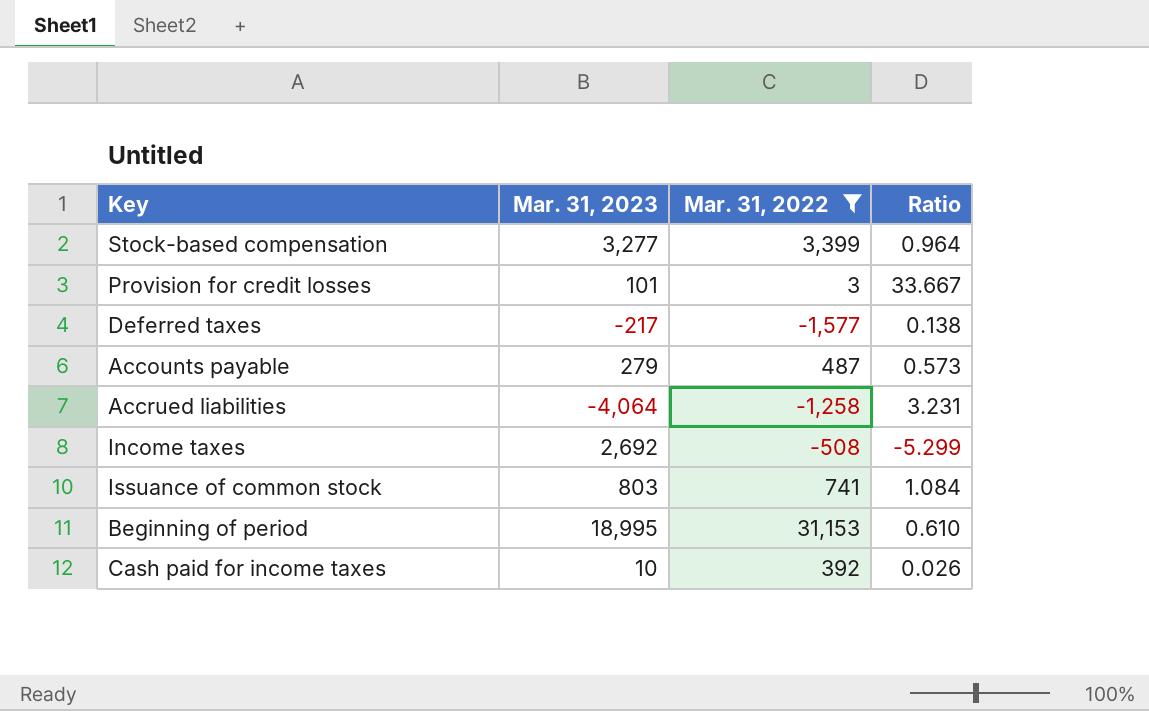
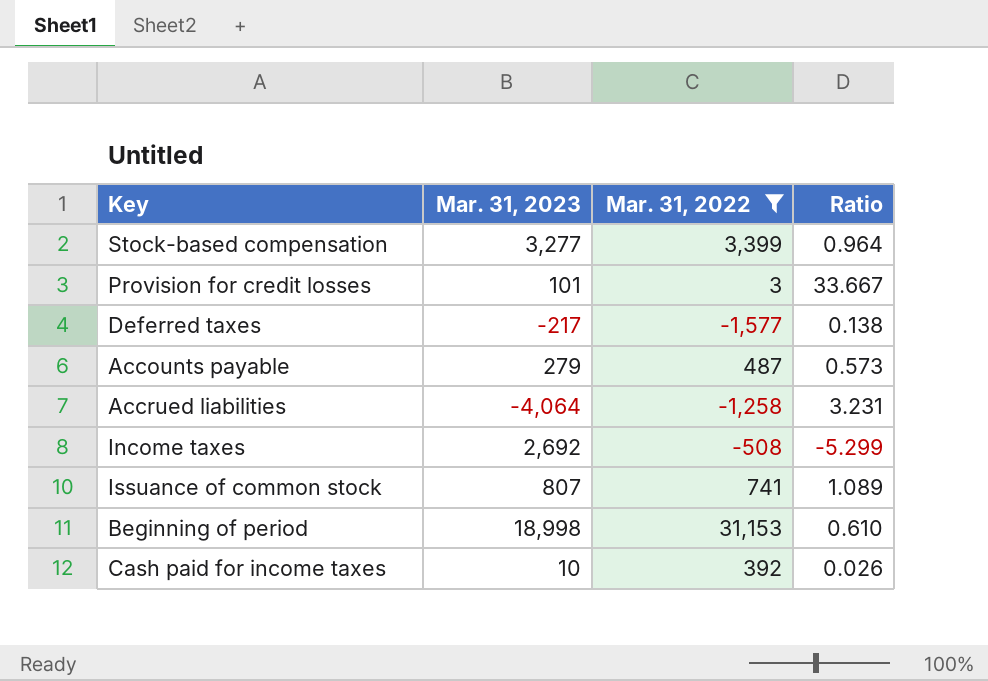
Issuance of common stock | Mar. 31, 2023: 803 -> 807
Issuance of common stock | Ratio: 1.084 -> 1.089
Beginning of period | Mar. 31, 2023: 18,995 -> 18,998

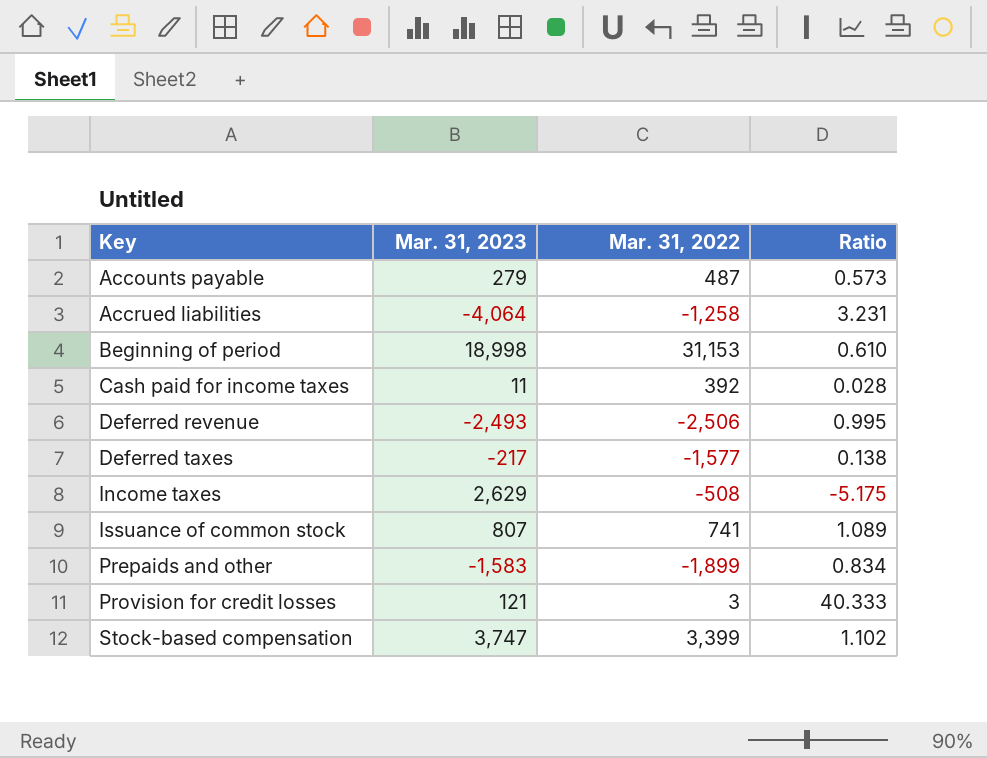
filter: Mar. 31, 2022 >= -1,577 -> none
row order: none -> Key ascending
Cash paid for income taxes | Mar. 31, 2023: 10 -> 11
Cash paid for income taxes | Ratio: 0.026 -> 0.028
Income taxes | Mar. 31, 2023: 2,692 -> 2,629
Income taxes | Ratio: -5.299 -> -5.175
Provision for credit losses | Mar. 31, 2023: 101 -> 121
Provision for credit losses | Ratio: 33.667 -> 40.333
Stock-based compensation | Mar. 31, 2023: 3,277 -> 3,747
Stock-based compensation | Ratio: 0.964 -> 1.102

